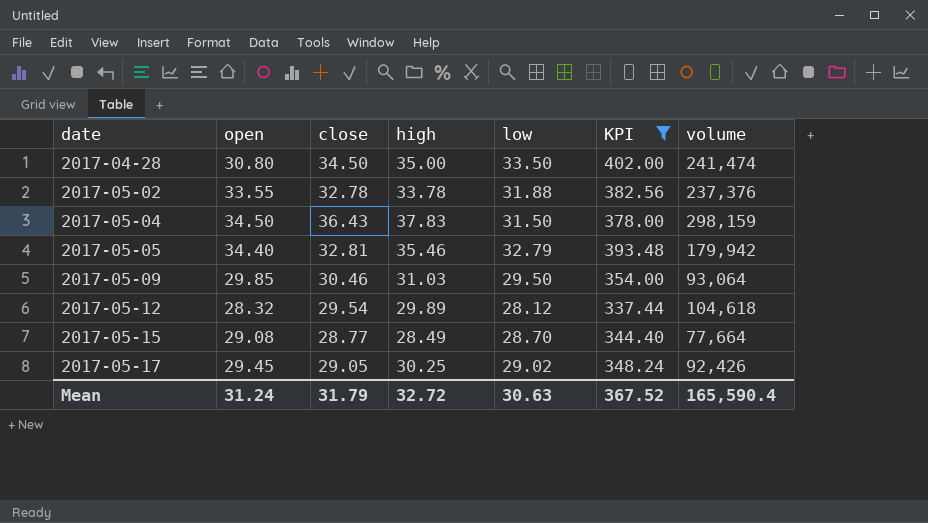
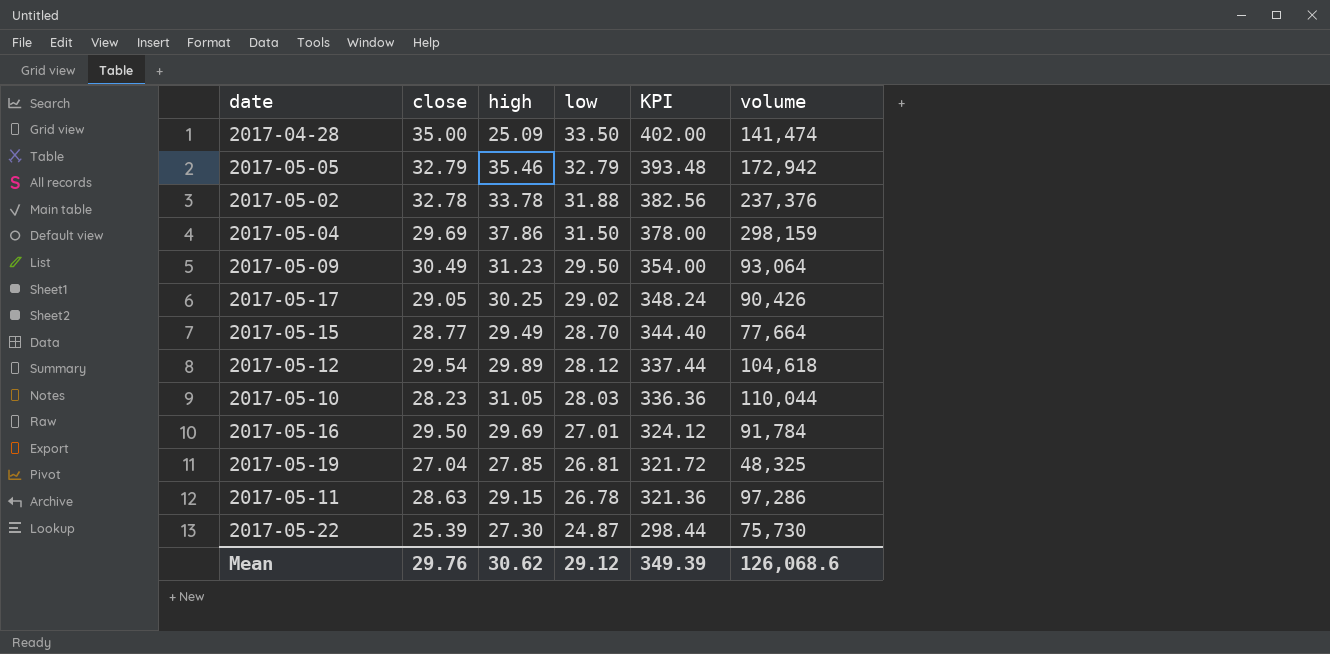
filter: KPI >= 337.44 -> none
row order: date ascending -> low descending
column open | position: 2 -> none
2017-04-28 | close: 34.50 -> 35.00
2017-04-28 | high: 35.00 -> 25.09
2017-04-28 | volume: 241,474 -> 141,474
2017-05-05 | close: 32.81 -> 32.79
2017-05-05 | volume: 179,942 -> 172,942
2017-05-04 | close: 36.43 -> 29.69
2017-05-04 | high: 37.83 -> 37.86
2017-05-09 | close: 30.46 -> 30.49
2017-05-09 | high: 31.03 -> 31.23
2017-05-17 | volume: 92,426 -> 90,426
2017-05-15 | high: 28.49 -> 29.49
Mean | close: 31.79 -> 29.76
Mean | high: 32.72 -> 30.62
Mean | low: 30.63 -> 29.12
Mean | KPI: 367.52 -> 349.39
Mean | volume: 165,590.4 -> 126,068.6

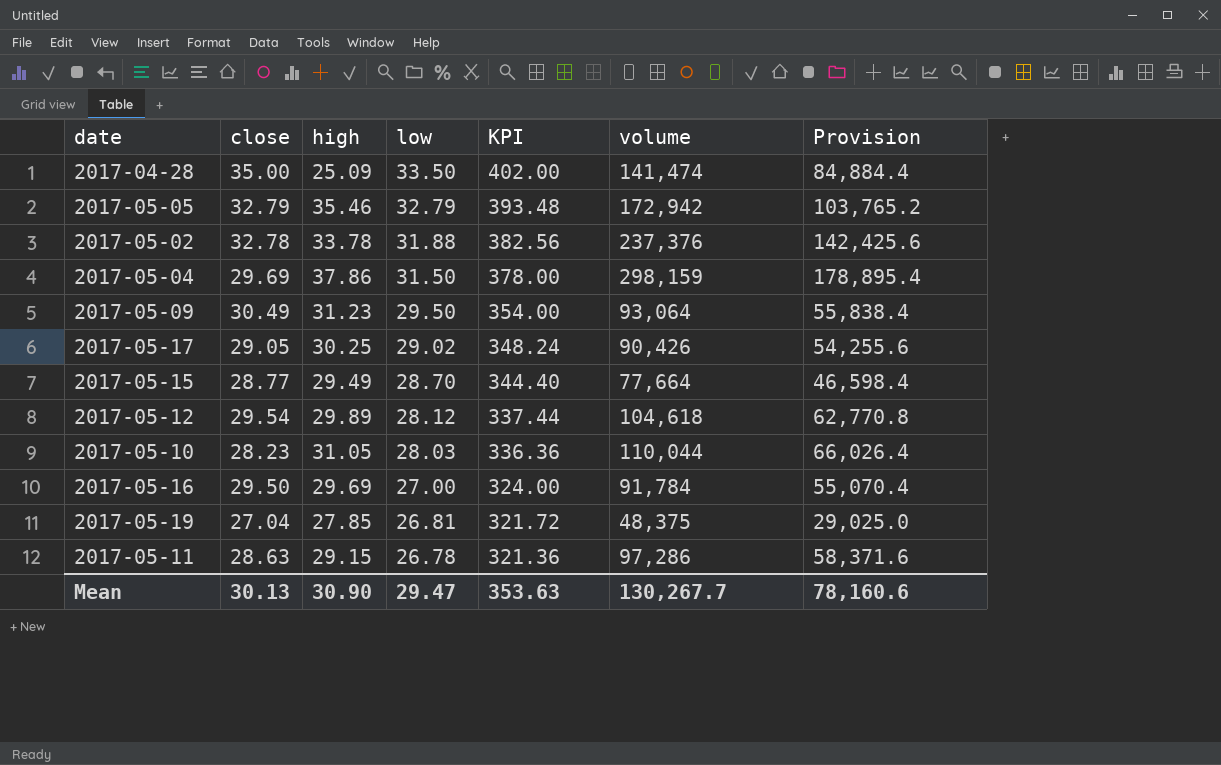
column Provision | formula: none -> [volume] * 0.6
row 2017-05-22: 25.39 | 27.30 | 24.87 | 298.44 | 75,730 -> none
2017-05-16 | low: 27.01 -> 27.00
2017-05-16 | KPI: 324.12 -> 324.00
2017-05-19 | volume: 48,325 -> 48,375
Mean | close: 29.76 -> 30.13
Mean | high: 30.62 -> 30.90
Mean | low: 29.12 -> 29.47
Mean | KPI: 349.39 -> 353.63
Mean | volume: 126,068.6 -> 130,267.7

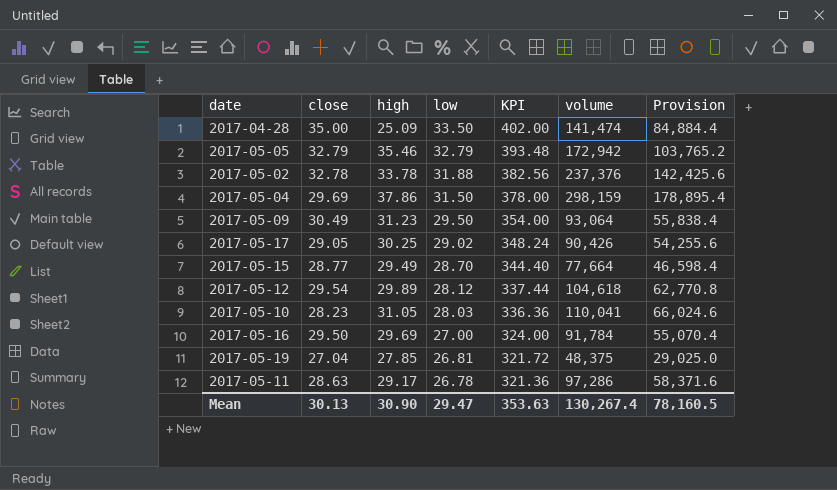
2017-05-10 | volume: 110,044 -> 110,041
2017-05-10 | Provision: 66,026.4 -> 66,024.6
2017-05-11 | high: 29.15 -> 29.17
Mean | volume: 130,267.7 -> 130,267.4
Mean | Provision: 78,160.6 -> 78,160.5

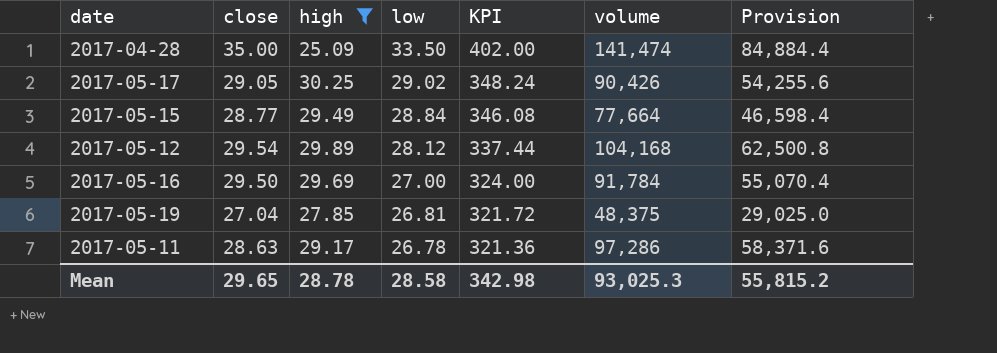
filter: none -> high <= 30.25
2017-05-15 | low: 28.70 -> 28.84
2017-05-15 | KPI: 344.40 -> 346.08
2017-05-12 | volume: 104,618 -> 104,168
2017-05-12 | Provision: 62,770.8 -> 62,500.8
Mean | close: 30.13 -> 29.65
Mean | high: 30.90 -> 28.78
Mean | low: 29.47 -> 28.58
Mean | KPI: 353.63 -> 342.98
Mean | volume: 130,267.4 -> 93,025.3
Mean | Provision: 78,160.5 -> 55,815.2

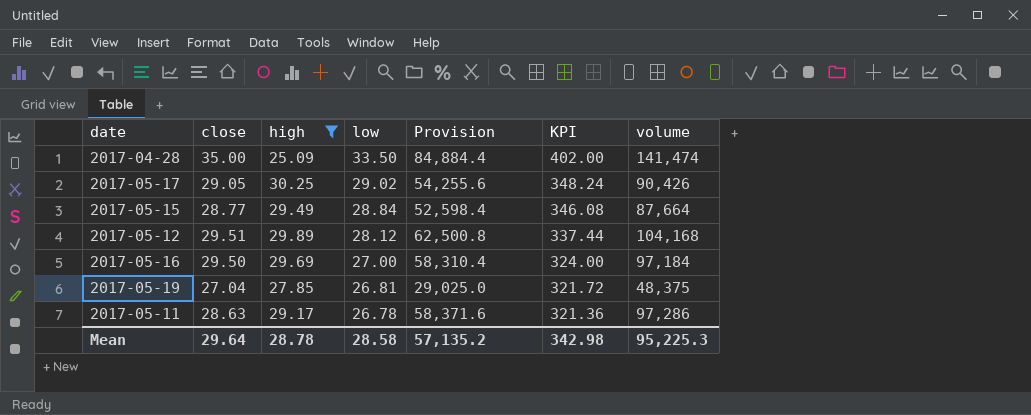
column Provision | position: 7 -> 5
2017-05-15 | Provision: 46,598.4 -> 52,598.4
2017-05-15 | volume: 77,664 -> 87,664
2017-05-12 | close: 29.54 -> 29.51
2017-05-16 | Provision: 55,070.4 -> 58,310.4
2017-05-16 | volume: 91,784 -> 97,184
Mean | close: 29.65 -> 29.64
Mean | Provision: 55,815.2 -> 57,135.2
Mean | volume: 93,025.3 -> 95,225.3

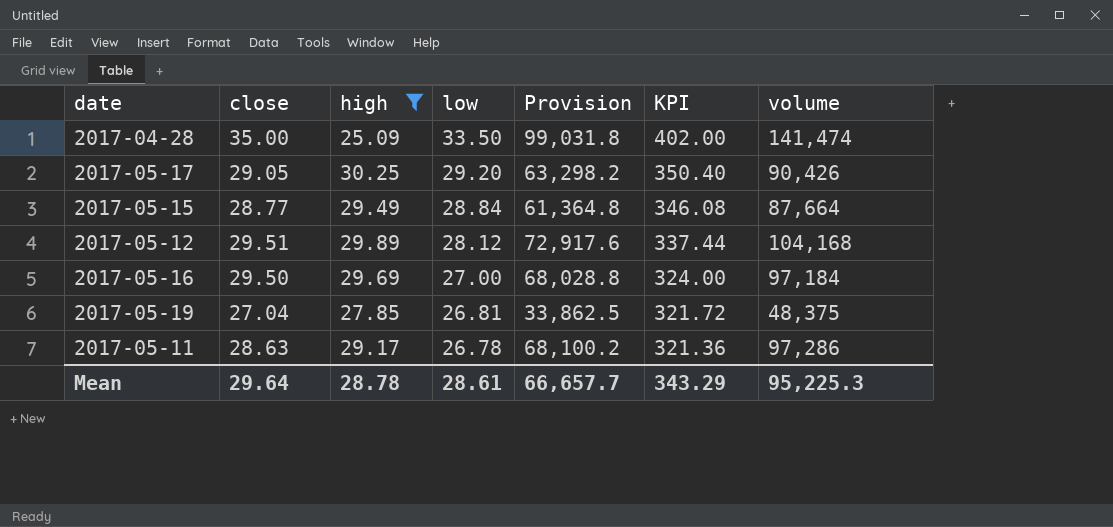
column Provision | formula: [volume] * 0.6 -> [volume] * 0.7
2017-05-17 | low: 29.02 -> 29.20
2017-05-17 | KPI: 348.24 -> 350.40
Mean | low: 28.58 -> 28.61
Mean | Provision: 57,135.2 -> 66,657.7
Mean | KPI: 342.98 -> 343.29

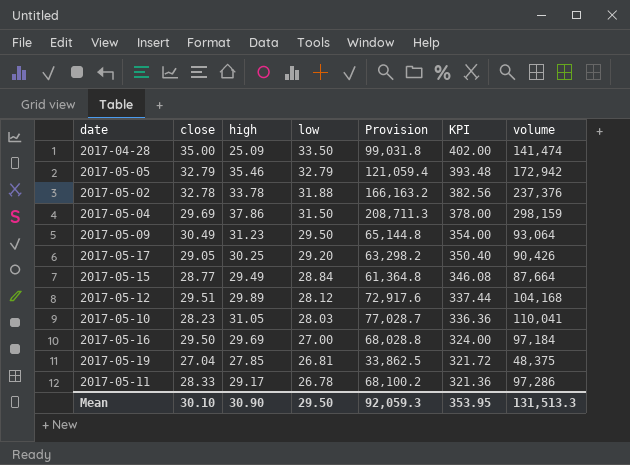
filter: high <= 30.25 -> none
2017-05-11 | close: 28.63 -> 28.33
Mean | close: 29.64 -> 30.10
Mean | high: 28.78 -> 30.90
Mean | low: 28.61 -> 29.50
Mean | Provision: 66,657.7 -> 92,059.3
Mean | KPI: 343.29 -> 353.95
Mean | volume: 95,225.3 -> 131,513.3

